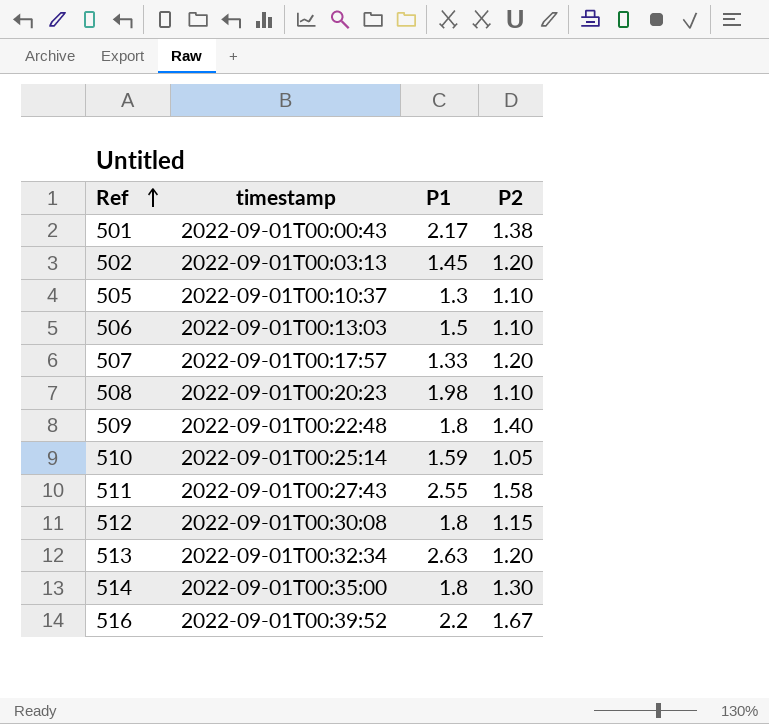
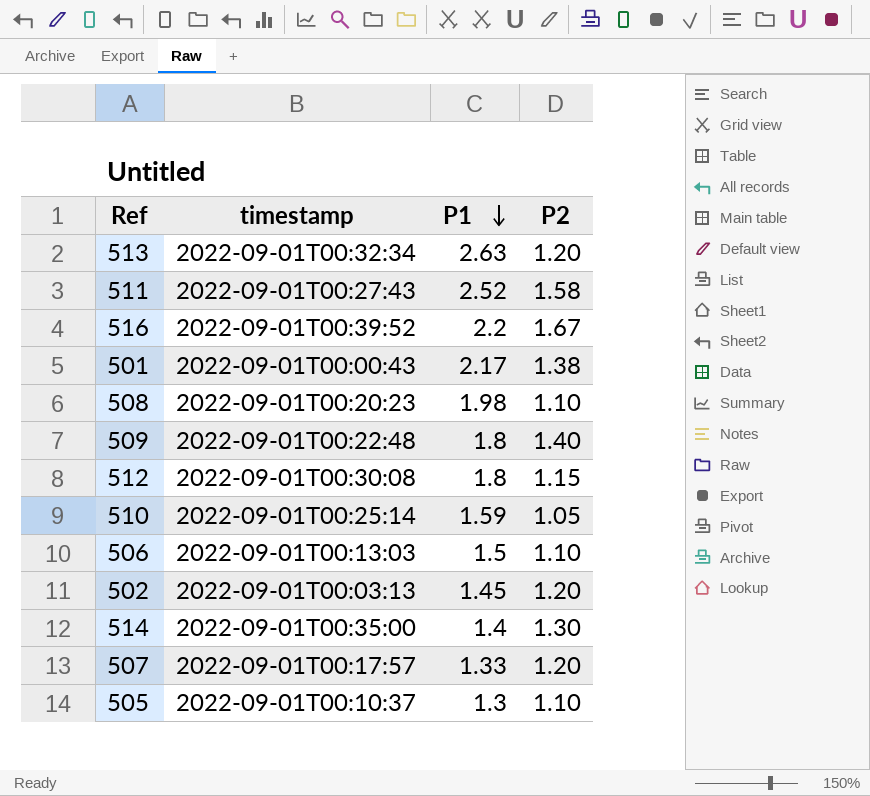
row order: Ref ascending -> P1 descending
511 | P1: 2.55 -> 2.52
514 | P1: 1.8 -> 1.4

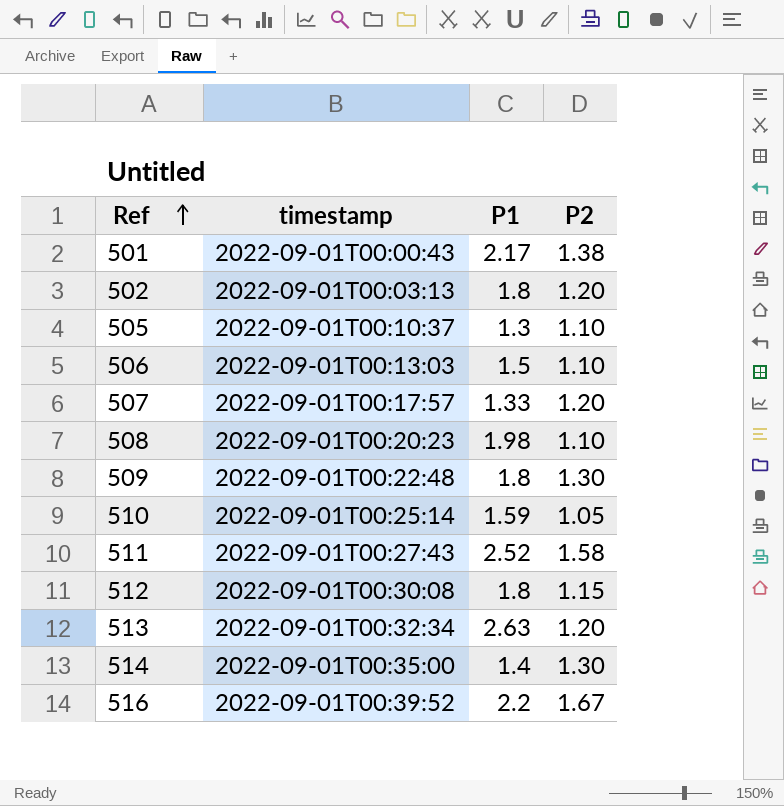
row order: P1 descending -> Ref ascending
502 | P1: 1.45 -> 1.8
509 | P2: 1.40 -> 1.30

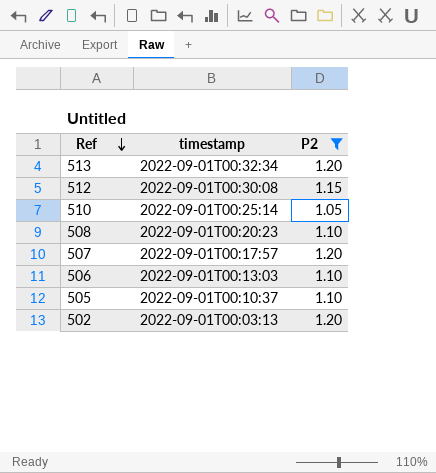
filter: none -> P2 <= 1.20
row order: Ref ascending -> Ref descending
column P1 | position: 3 -> none

